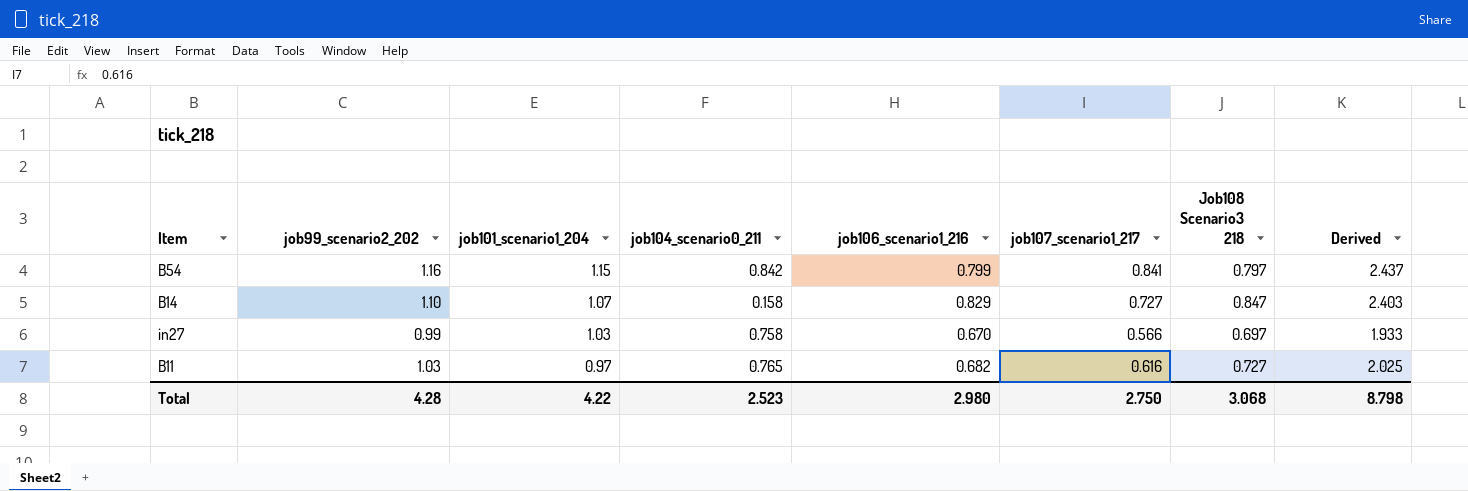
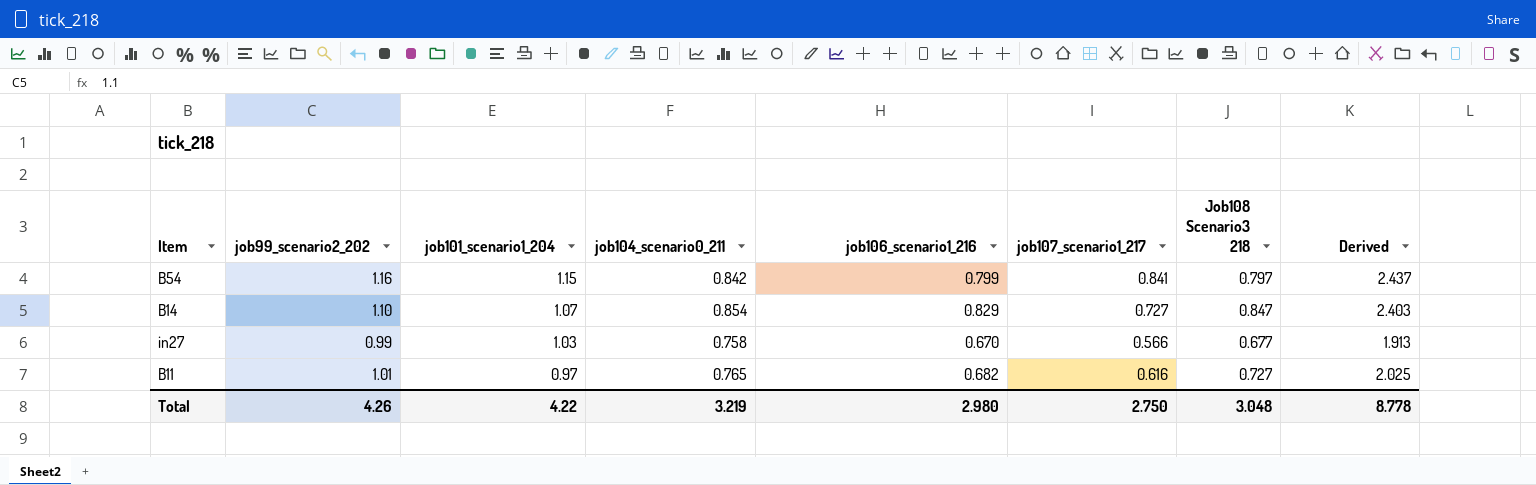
B14 | job104_scenario0_211: 0.158 -> 0.854
in27 | Job108 Scenario3 218: 0.697 -> 0.677
in27 | Derived: 1.933 -> 1.913
B11 | job99_scenario2_202: 1.03 -> 1.01
Total | job99_scenario2_202: 4.28 -> 4.26
Total | job104_scenario0_211: 2.523 -> 3.219
Total | Job108 Scenario3 218: 3.068 -> 3.048
Total | Derived: 8.798 -> 8.778

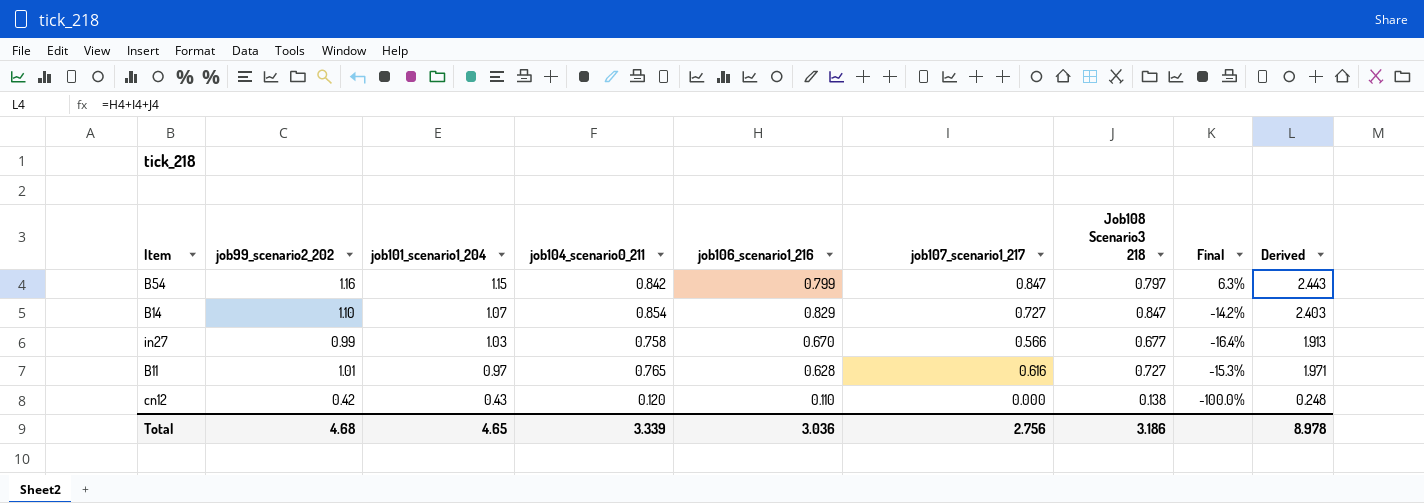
column Final | formula: none -> ([job107_scenario1_217] - [Job108 Scenario3 218]) / [Job108 Scenario3 218]
B54 | job107_scenario1_217: 0.841 -> 0.847
B54 | Derived: 2.437 -> 2.443
B11 | job106_scenario1_216: 0.682 -> 0.628
B11 | Derived: 2.025 -> 1.971
row cn12: none -> 0.42 | 0.43 | 0.120 | 0.110 | 0.000 | 0.138 | -100.0% | 0.248
Total | job99_scenario2_202: 4.26 -> 4.68
Total | job101_scenario1_204: 4.22 -> 4.65
Total | job104_scenario0_211: 3.219 -> 3.339
Total | job106_scenario1_216: 2.980 -> 3.036
Total | job107_scenario1_217: 2.750 -> 2.756
Total | Job108 Scenario3 218: 3.048 -> 3.186
Total | Derived: 8.778 -> 8.978

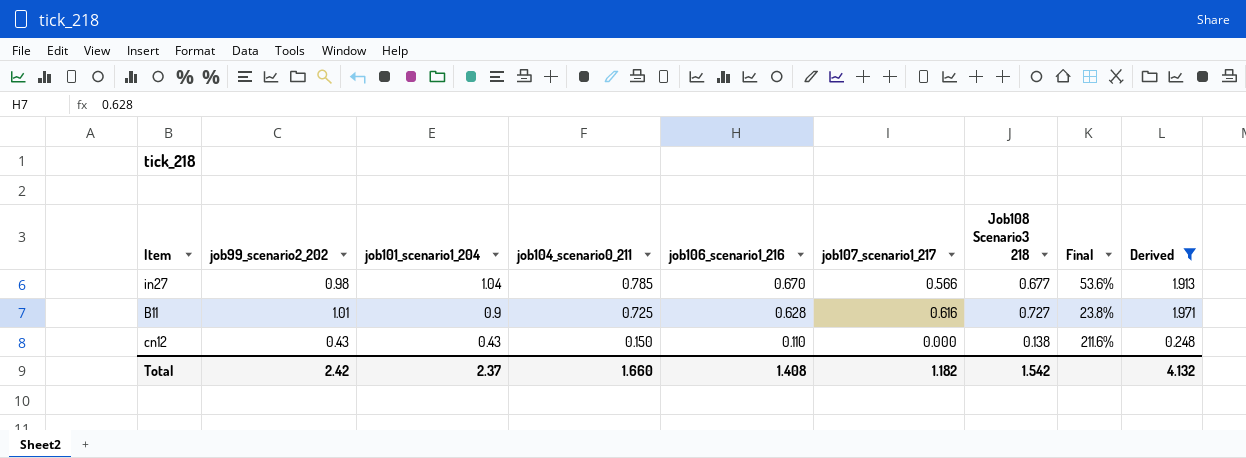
filter: none -> Derived <= 1.971
column Final | formula: ([job107_scenario1_217] - [Job108 Scenario3 218]) / [Job108 Scenario3 218] -> ([job101_scenario1_204] - [Job108 Scenario3 218]) / [Job108 Scenario3 218]
in27 | job99_scenario2_202: 0.99 -> 0.98
in27 | job101_scenario1_204: 1.03 -> 1.04
in27 | job104_scenario0_211: 0.758 -> 0.785
B11 | job101_scenario1_204: 0.97 -> 0.9
B11 | job104_scenario0_211: 0.765 -> 0.725
cn12 | job99_scenario2_202: 0.42 -> 0.43
cn12 | job104_scenario0_211: 0.120 -> 0.150
Total | job99_scenario2_202: 4.68 -> 2.42
Total | job101_scenario1_204: 4.65 -> 2.37
Total | job104_scenario0_211: 3.339 -> 1.660
Total | job106_scenario1_216: 3.036 -> 1.408
Total | job107_scenario1_217: 2.756 -> 1.182
Total | Job108 Scenario3 218: 3.186 -> 1.542
Total | Derived: 8.978 -> 4.132

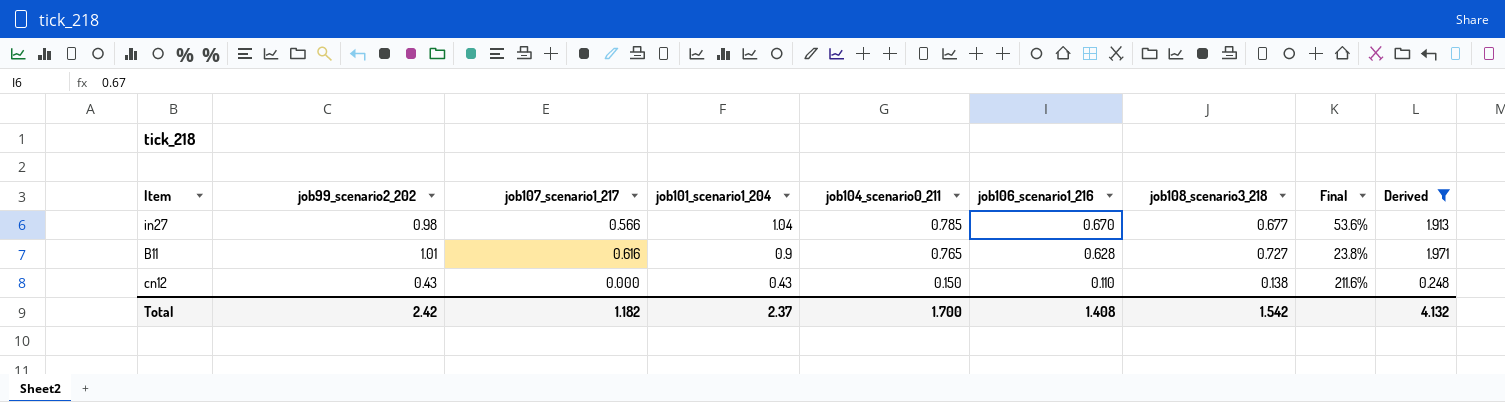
column job107_scenario1_217 | position: 6 -> 3
column name: Job108 Scenario3 218 -> job108_scenario3_218
B11 | job104_scenario0_211: 0.725 -> 0.765
Total | job104_scenario0_211: 1.660 -> 1.700

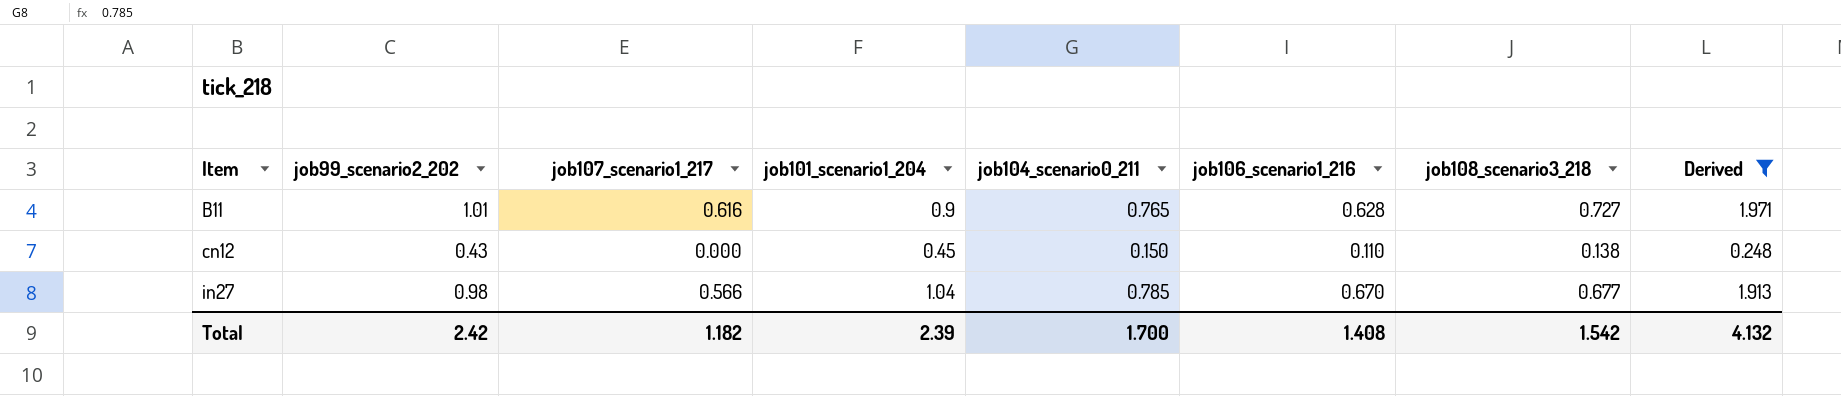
row order: job101_scenario1_204 descending -> Item ascending
column Final | formula: ([job101_scenario1_204] - [job108_scenario3_218]) / [job108_scenario3_218] -> none
cn12 | job101_scenario1_204: 0.43 -> 0.45
Total | job101_scenario1_204: 2.37 -> 2.39

